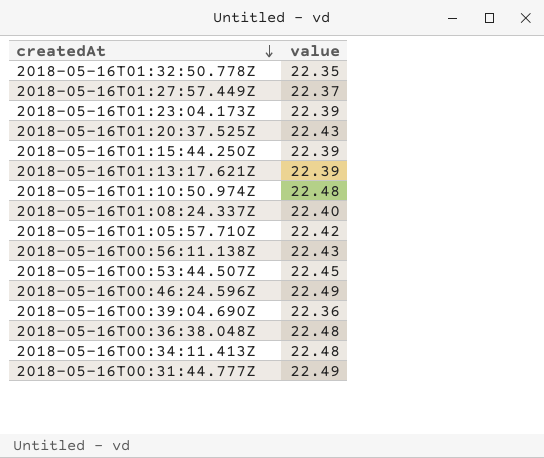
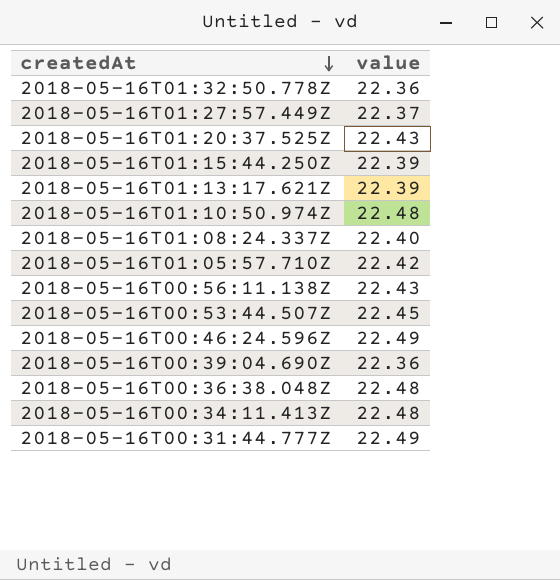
row 2018-05-16T01:23:04.173Z: 22.39 -> none
2018-05-16T01:32:50.778Z | value: 22.35 -> 22.36

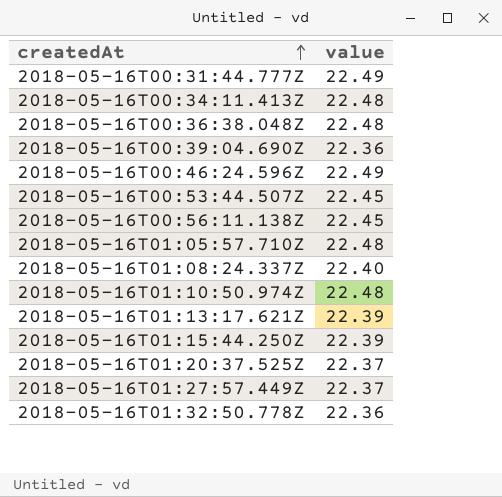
row order: createdAt descending -> createdAt ascending
2018-05-16T00:56:11.138Z | value: 22.43 -> 22.45
2018-05-16T01:05:57.710Z | value: 22.42 -> 22.48
2018-05-16T01:20:37.525Z | value: 22.43 -> 22.37

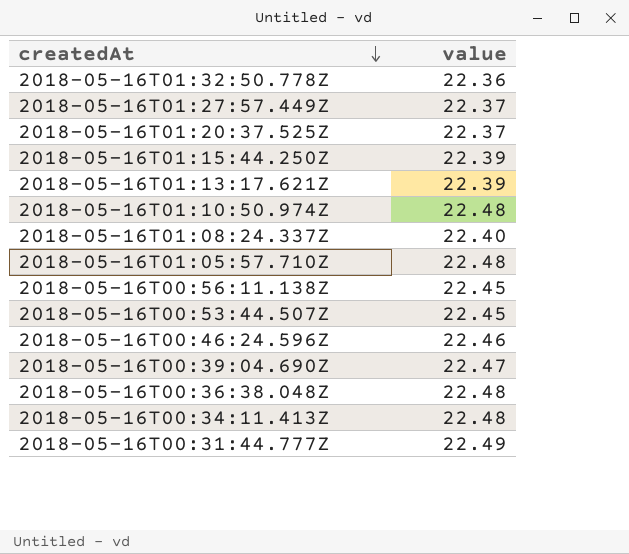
row order: createdAt ascending -> createdAt descending
2018-05-16T00:46:24.596Z | value: 22.49 -> 22.46
2018-05-16T00:39:04.690Z | value: 22.36 -> 22.47

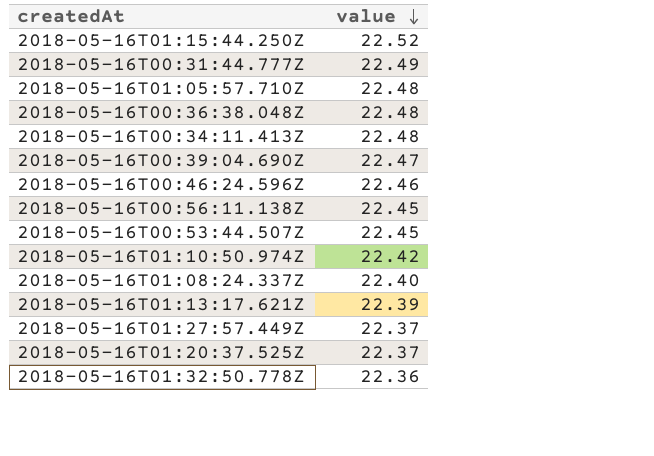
row order: createdAt descending -> value descending
2018-05-16T01:15:44.250Z | value: 22.39 -> 22.52
2018-05-16T01:10:50.974Z | value: 22.48 -> 22.42

